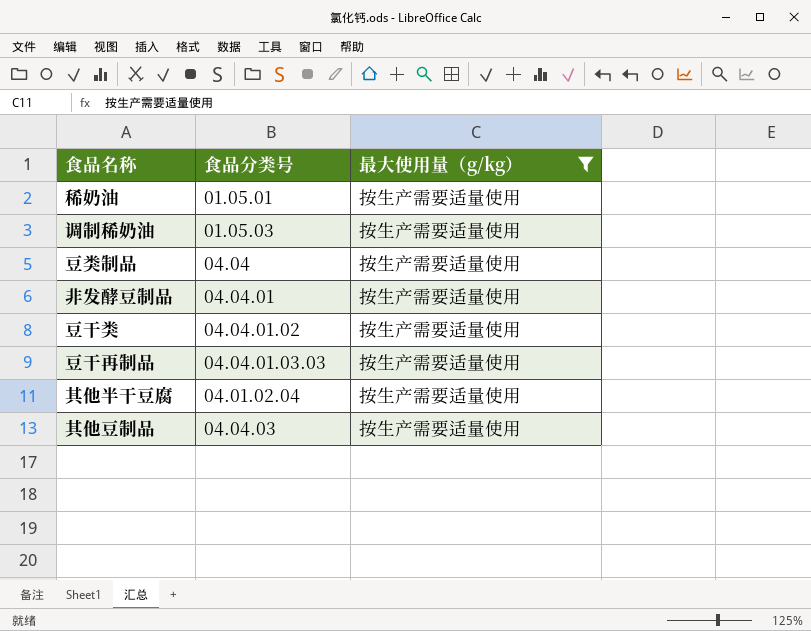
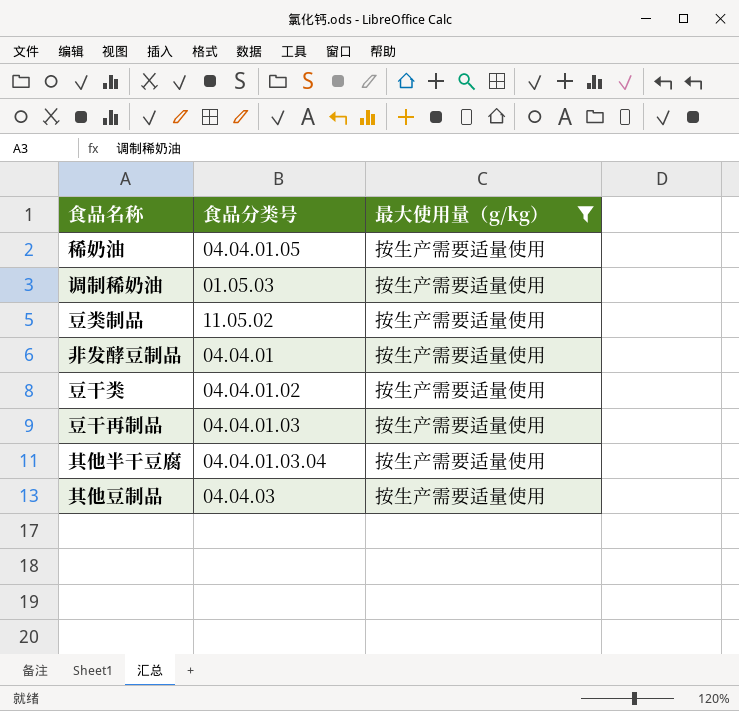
稀奶油 | 食品分类号: 01.05.01 -> 04.04.01.05
豆类制品 | 食品分类号: 04.04 -> 11.05.02
豆干再制品 | 食品分类号: 04.04.01.03.03 -> 04.04.01.03
其他半干豆腐 | 食品分类号: 04.01.02.04 -> 04.04.01.03.04

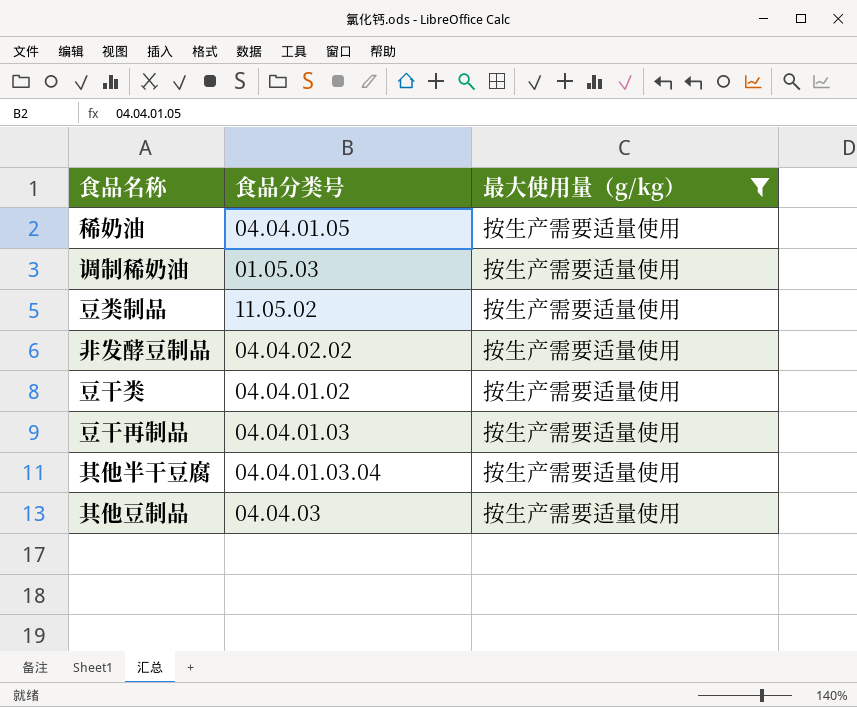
非发酵豆制品 | 食品分类号: 04.04.01 -> 04.04.02.02

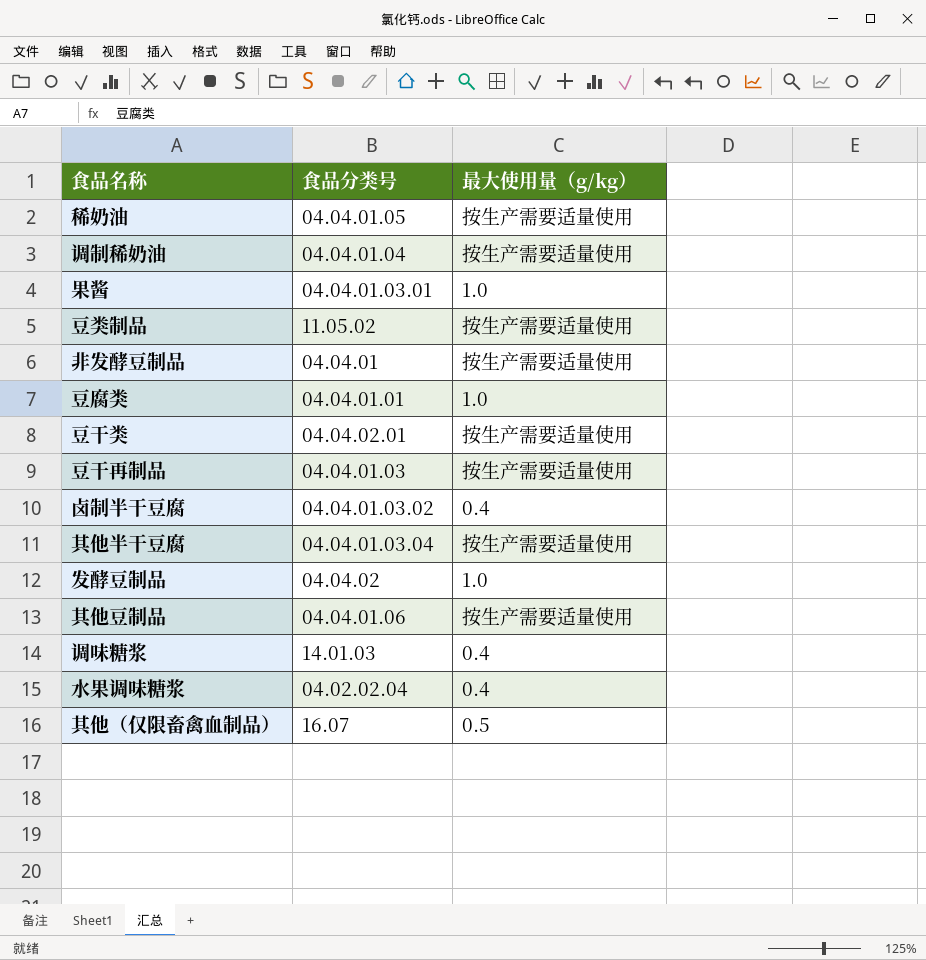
filter: 最大使用量（g/kg） = 按生产需要适量使用 -> none
调制稀奶油 | 食品分类号: 01.05.03 -> 04.04.01.04
非发酵豆制品 | 食品分类号: 04.04.02.02 -> 04.04.01
豆干类 | 食品分类号: 04.04.01.02 -> 04.04.02.01
其他豆制品 | 食品分类号: 04.04.03 -> 04.04.01.06

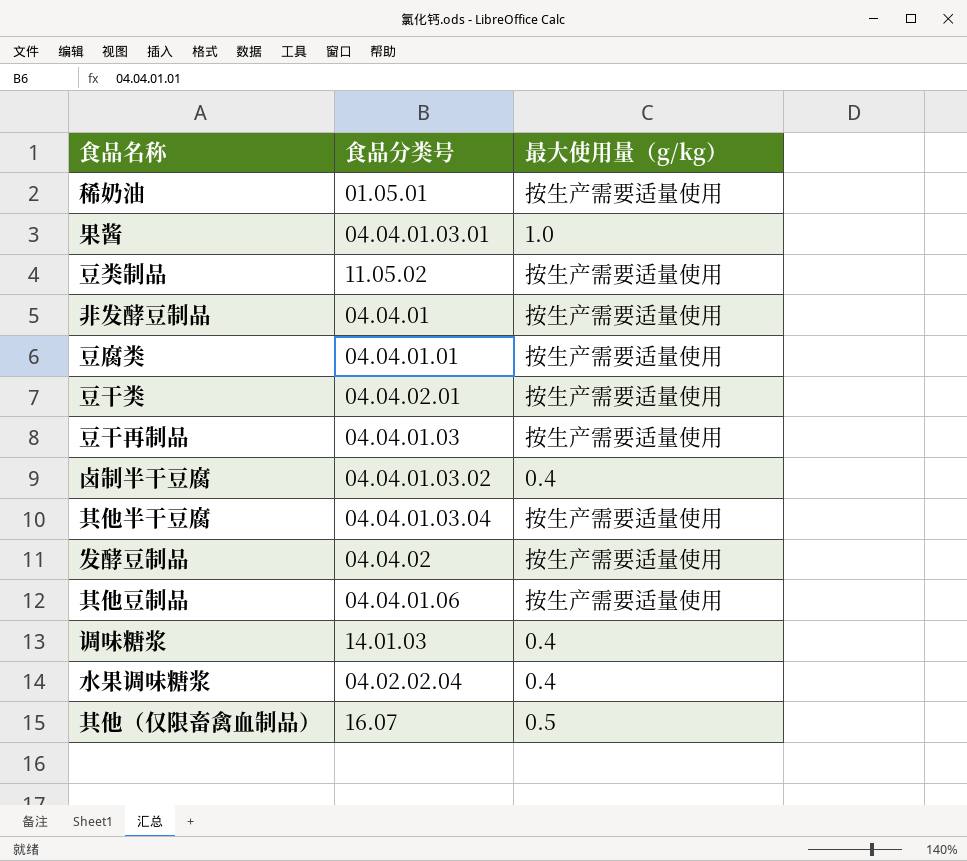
row 调制稀奶油: 04.04.01.04 | 按生产需要适量使用 -> none
稀奶油 | 食品分类号: 04.04.01.05 -> 01.05.01
豆腐类 | 最大使用量（g/kg）: 1.0 -> 按生产需要适量使用
发酵豆制品 | 最大使用量（g/kg）: 1.0 -> 按生产需要适量使用

